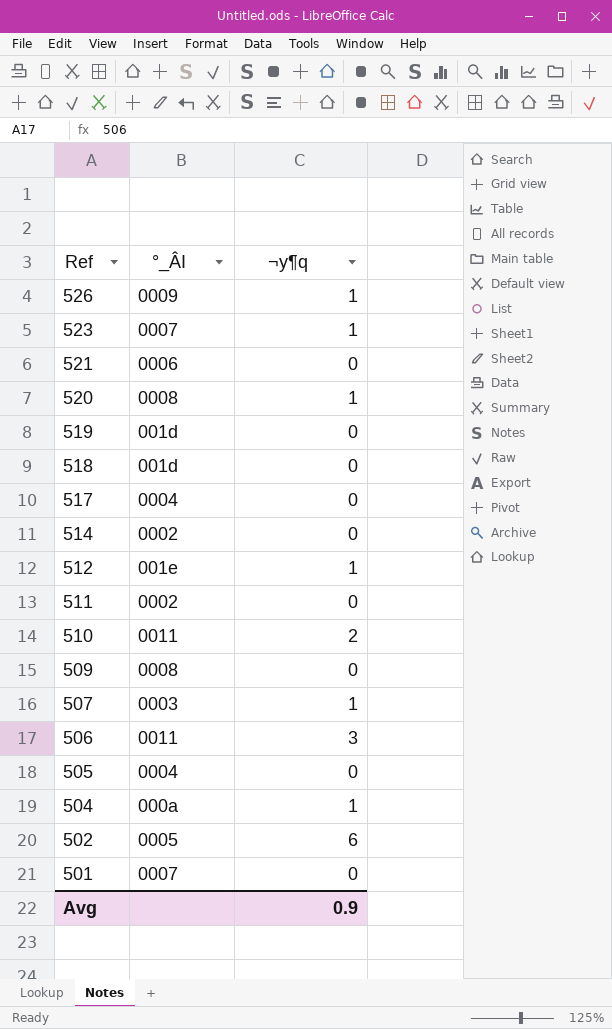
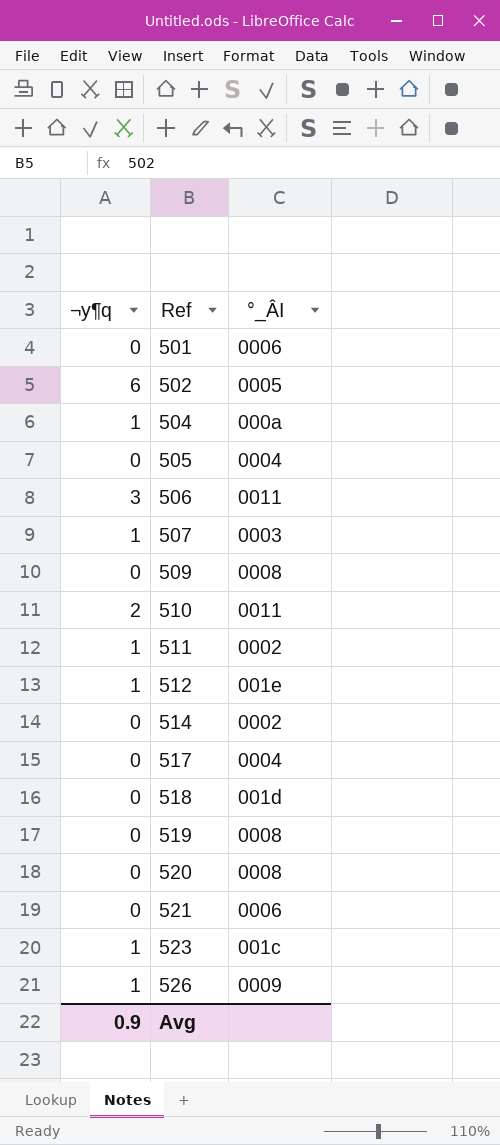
row order: Ref descending -> Ref ascending
column ¬y¶q | position: 3 -> 1
501 | °_ÂI: 0007 -> 0006
511 | ¬y¶q: 0 -> 1
519 | °_ÂI: 001d -> 0008
520 | ¬y¶q: 1 -> 0
523 | °_ÂI: 0007 -> 001c

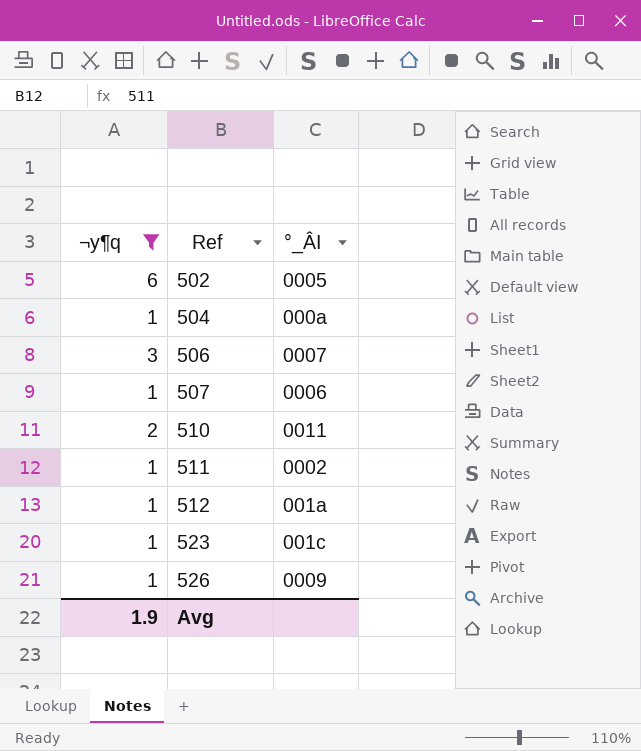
filter: none -> ¬y¶q != 0
506 | °_ÂI: 0011 -> 0007
507 | °_ÂI: 0003 -> 0006
512 | °_ÂI: 001e -> 001a
Avg | ¬y¶q: 0.9 -> 1.9

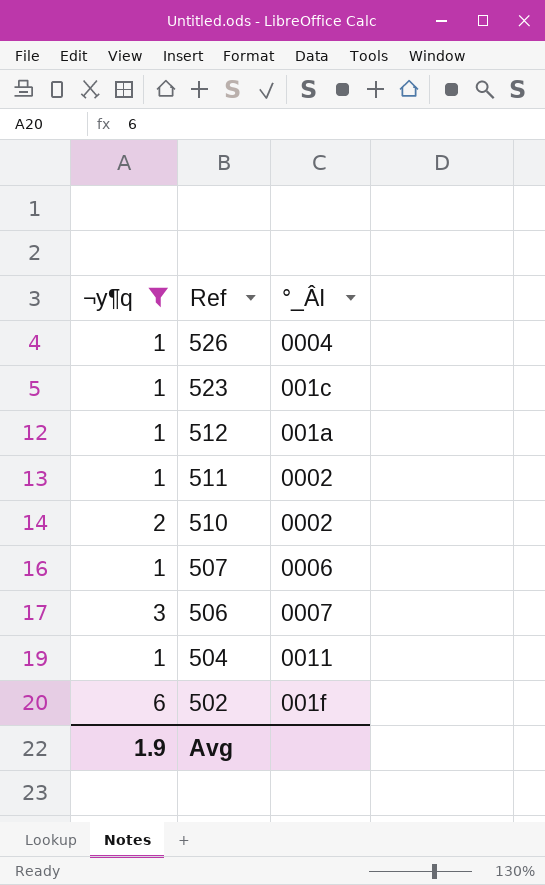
row order: Ref ascending -> Ref descending
526 | °_ÂI: 0009 -> 0004
510 | °_ÂI: 0011 -> 0002
504 | °_ÂI: 000a -> 0011
502 | °_ÂI: 0005 -> 001f

